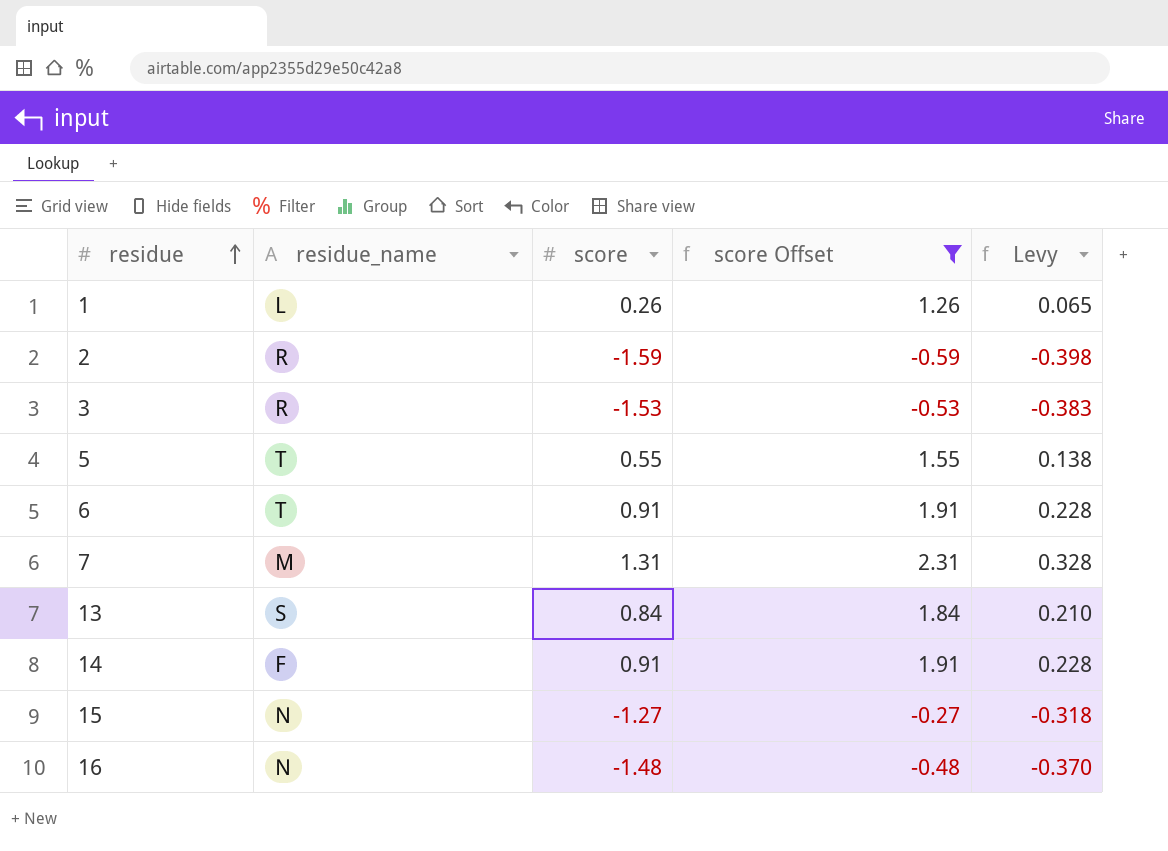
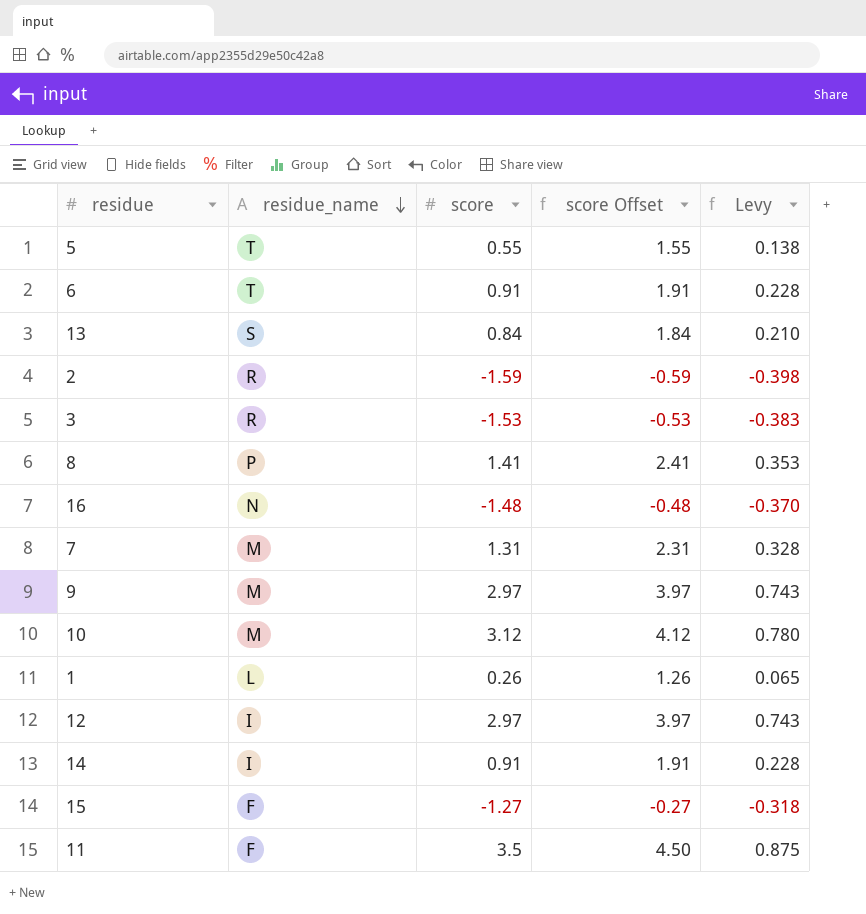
filter: score Offset <= 2.31 -> none
row order: residue ascending -> residue_name descending
14 | residue_name: F -> I
15 | residue_name: N -> F

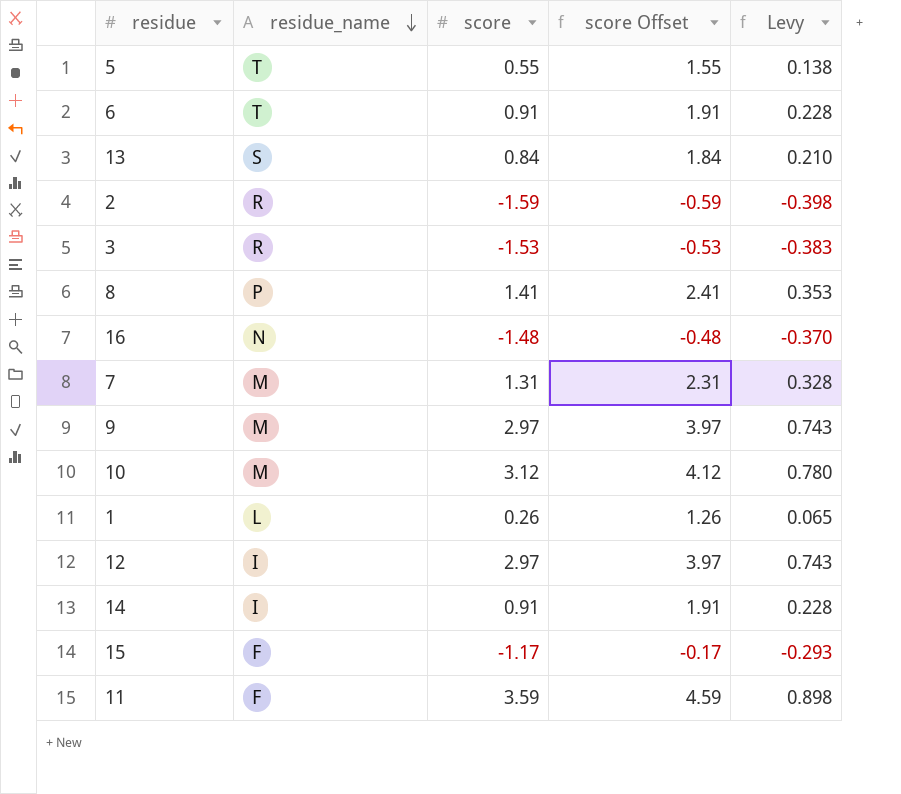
15 | score: -1.27 -> -1.17
15 | score Offset: -0.27 -> -0.17
15 | Levy: -0.318 -> -0.293
11 | score: 3.5 -> 3.59
11 | score Offset: 4.50 -> 4.59
11 | Levy: 0.875 -> 0.898

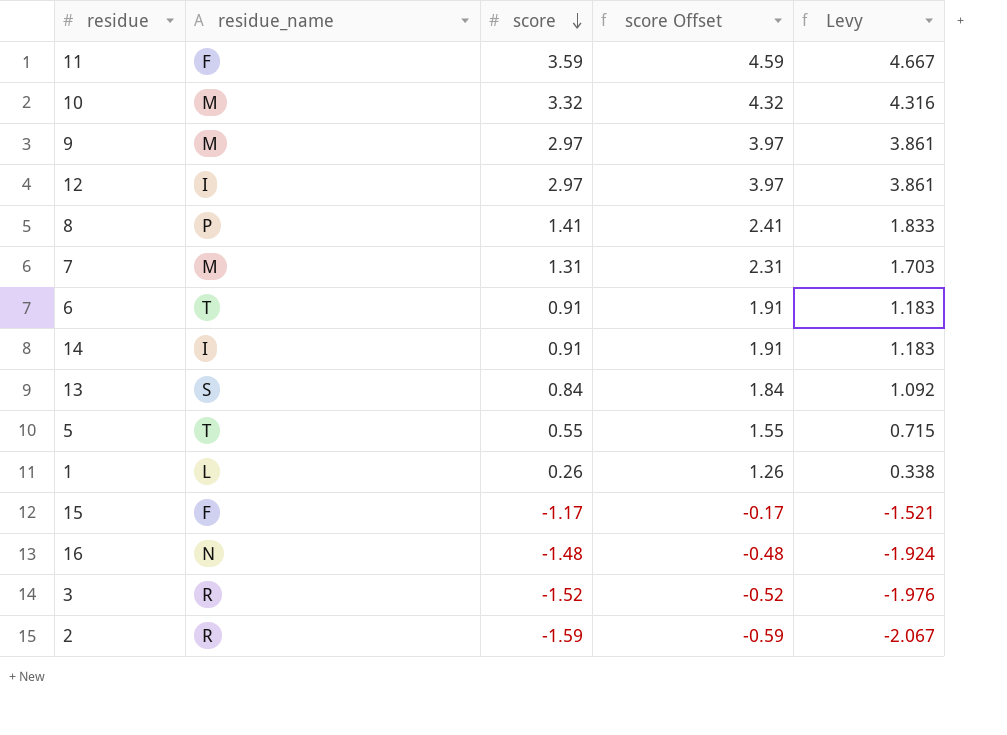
row order: residue_name descending -> score descending
column Levy | formula: [score] * 0.25 -> [score] * 1.3
10 | score: 3.12 -> 3.32
10 | score Offset: 4.12 -> 4.32
3 | score: -1.53 -> -1.52
3 | score Offset: -0.53 -> -0.52

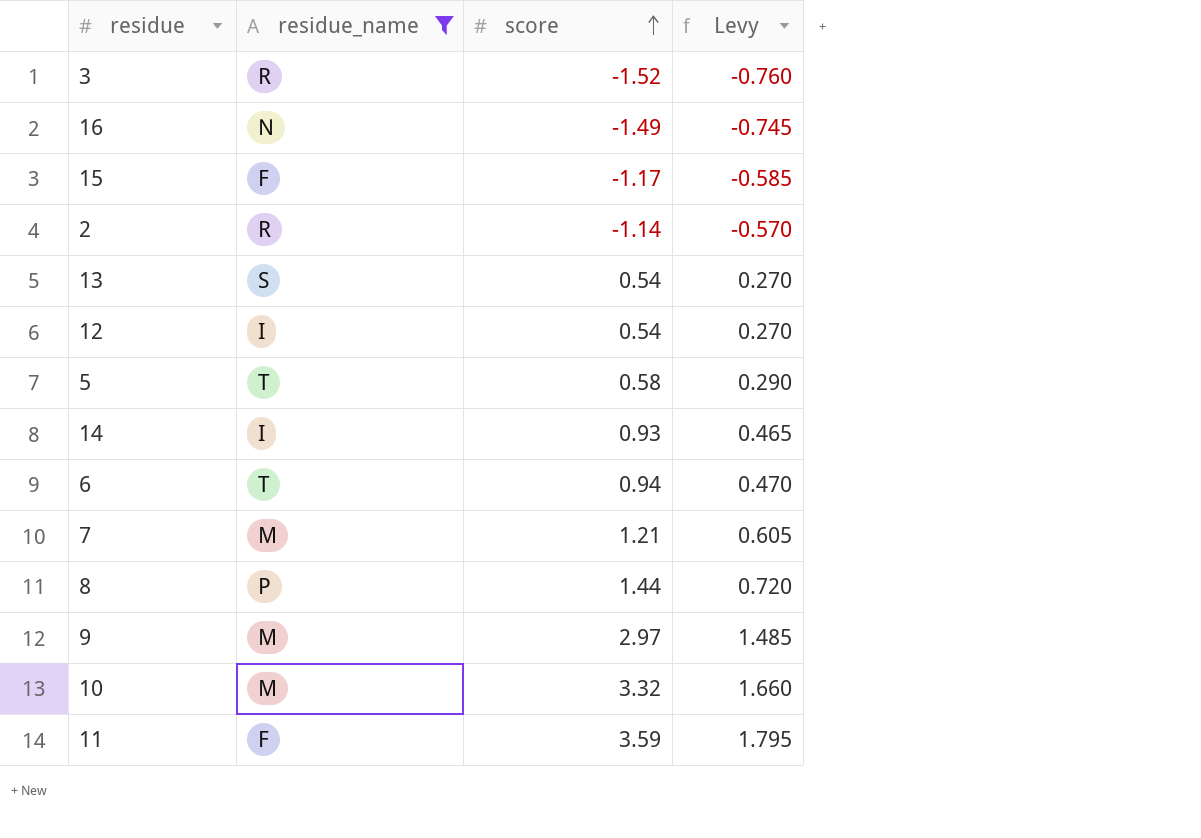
filter: none -> residue_name != L
row order: score descending -> score ascending
column score Offset | formula: [score] + 1 -> none
column Levy | formula: [score] * 1.3 -> [score] * 0.5
16 | score: -1.48 -> -1.49
2 | score: -1.59 -> -1.14
13 | score: 0.84 -> 0.54
12 | score: 2.97 -> 0.54
5 | score: 0.55 -> 0.58
14 | score: 0.91 -> 0.93
6 | score: 0.91 -> 0.94
7 | score: 1.31 -> 1.21
8 | score: 1.41 -> 1.44

